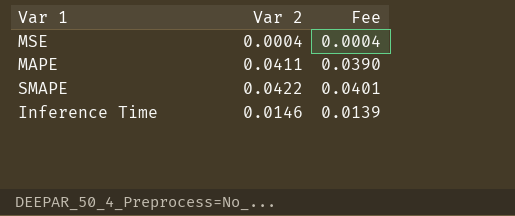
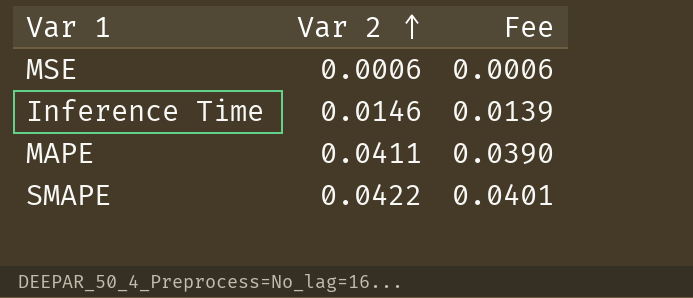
row order: none -> Var 2 ascending
MSE | Var 2: 0.0004 -> 0.0006
MSE | Fee: 0.0004 -> 0.0006

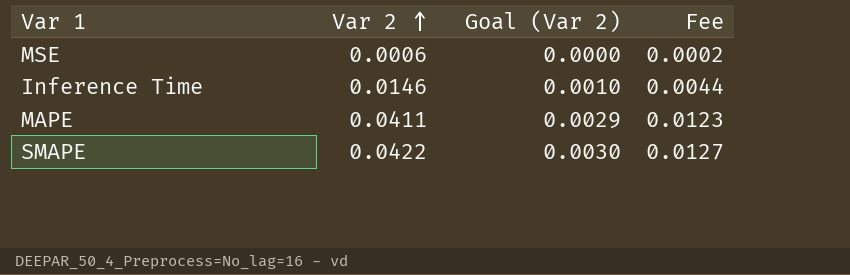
column Goal (Var 2) | formula: none -> [Var 2] * 0.07
column Fee | formula: [Var 2] * 0.95 -> [Var 2] * 0.3

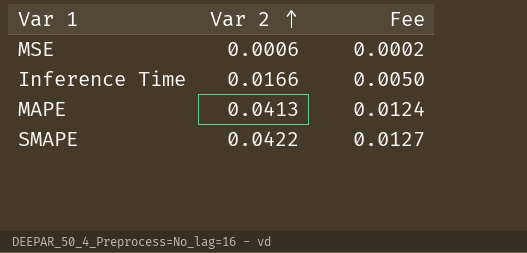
column Goal (Var 2) | formula: [Var 2] * 0.07 -> none
Inference Time | Var 2: 0.0146 -> 0.0166
Inference Time | Fee: 0.0044 -> 0.0050
MAPE | Var 2: 0.0411 -> 0.0413
MAPE | Fee: 0.0123 -> 0.0124

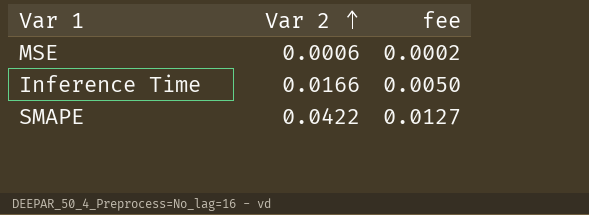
column name: Fee -> fee
row MAPE: 0.0413 | 0.0124 -> none

